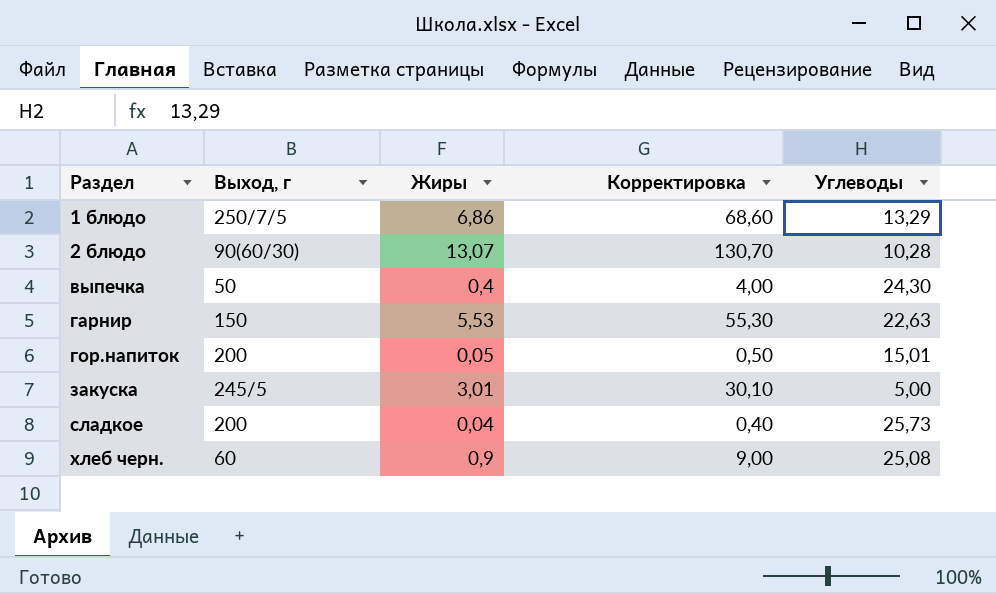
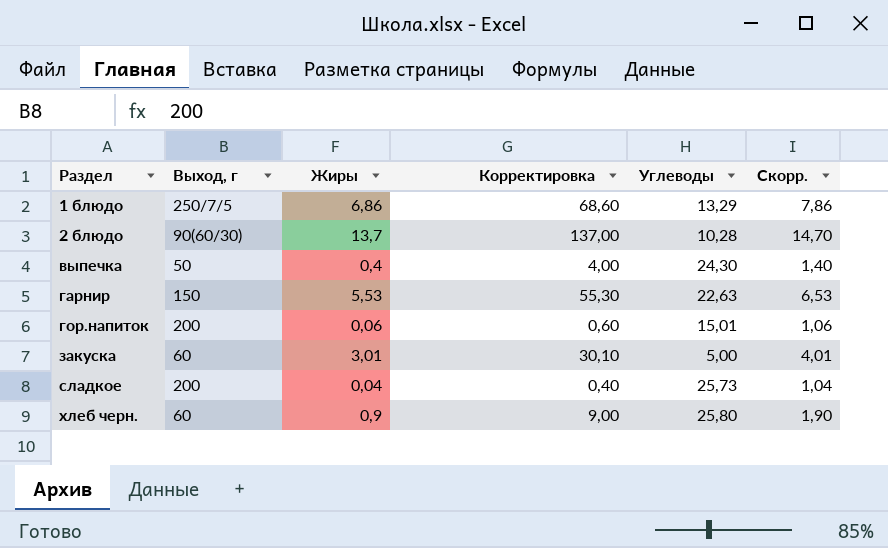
column Скорр. | formula: none -> [Жиры] + 1
2 блюдо | Жиры: 13,07 -> 13,7
2 блюдо | Корректировка: 130,70 -> 137,00
гор.напиток | Жиры: 0,05 -> 0,06
гор.напиток | Корректировка: 0,50 -> 0,60
закуска | Выход, г: 245/5 -> 60
хлеб черн. | Углеводы: 25,08 -> 25,80

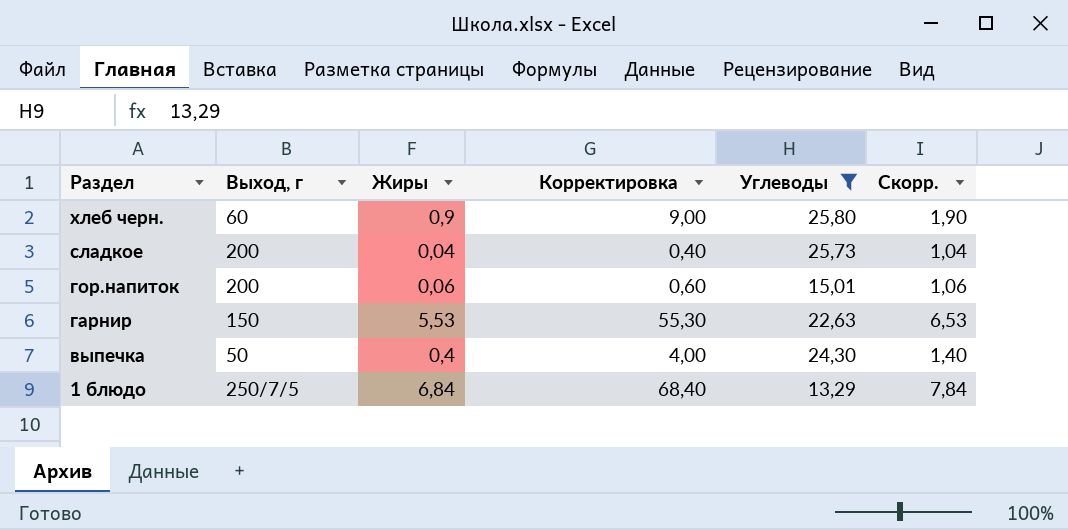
filter: none -> Углеводы >= 13,29
row order: Раздел ascending -> Раздел descending
1 блюдо | Жиры: 6,86 -> 6,84
1 блюдо | Корректировка: 68,60 -> 68,40
1 блюдо | Скорр.: 7,86 -> 7,84

